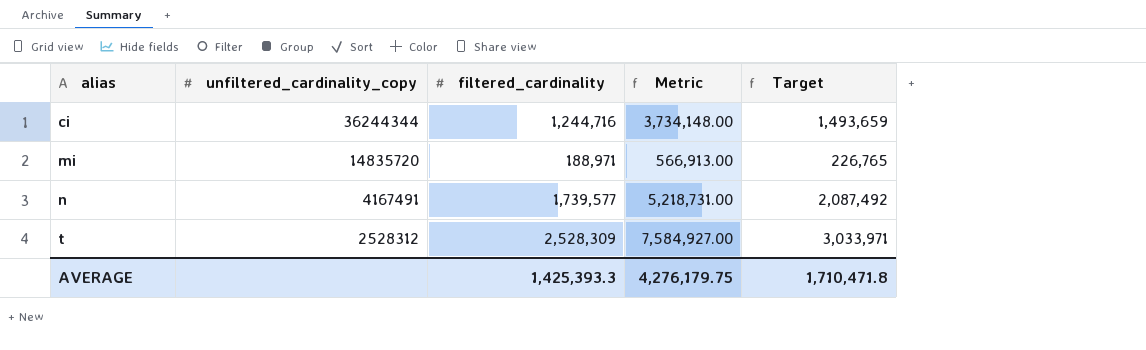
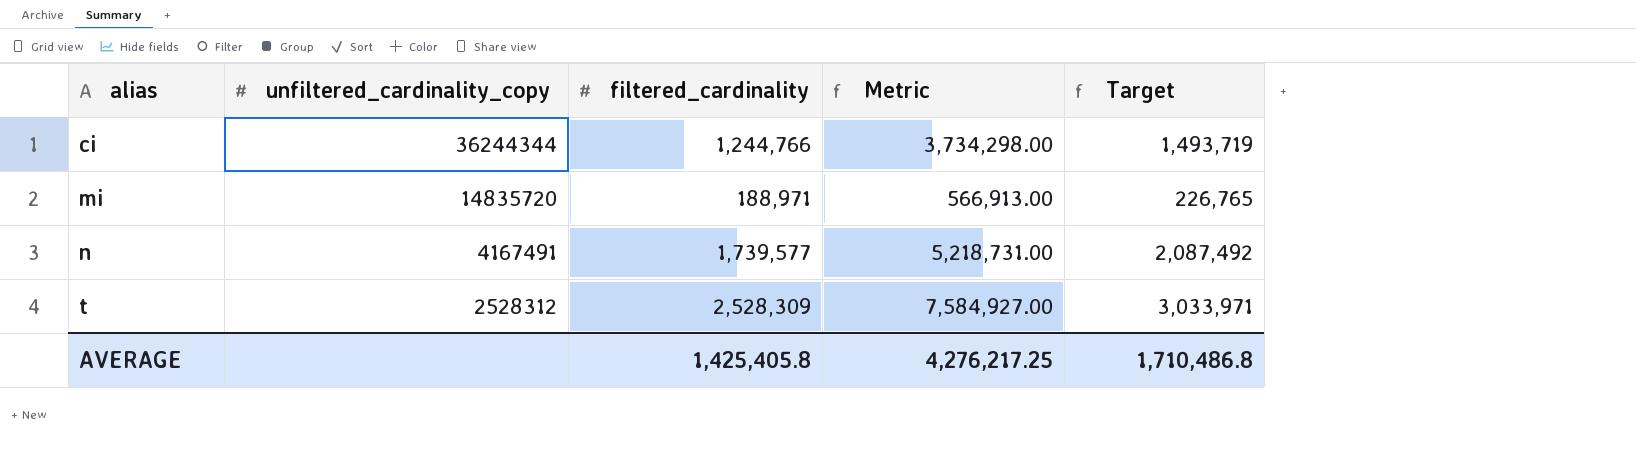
ci | filtered_cardinality: 1,244,716 -> 1,244,766
ci | Metric: 3,734,148.00 -> 3,734,298.00
ci | Target: 1,493,659 -> 1,493,719
AVERAGE | filtered_cardinality: 1,425,393.3 -> 1,425,405.8
AVERAGE | Metric: 4,276,179.75 -> 4,276,217.25
AVERAGE | Target: 1,710,471.8 -> 1,710,486.8

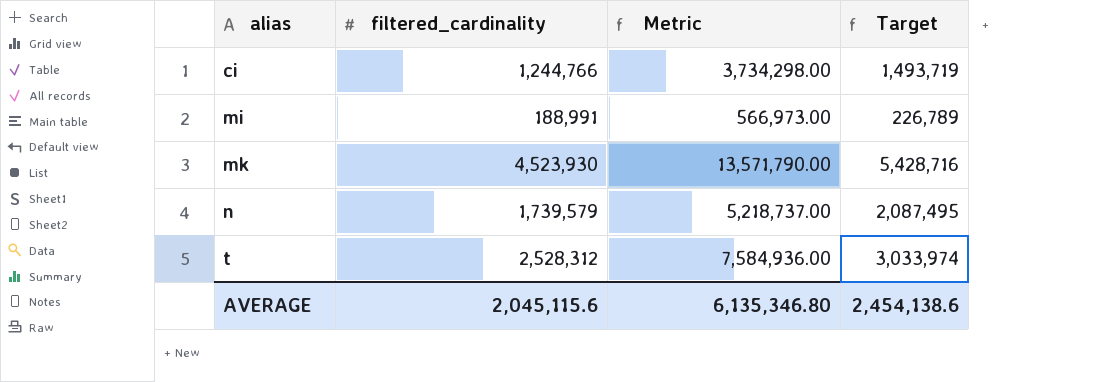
column unfiltered_cardinality_copy | position: 2 -> none
mi | filtered_cardinality: 188,971 -> 188,991
mi | Metric: 566,913.00 -> 566,973.00
mi | Target: 226,765 -> 226,789
row mk: none -> 4,523,930 | 13,571,790.00 | 5,428,716
n | filtered_cardinality: 1,739,577 -> 1,739,579
n | Metric: 5,218,731.00 -> 5,218,737.00
n | Target: 2,087,492 -> 2,087,495
t | filtered_cardinality: 2,528,309 -> 2,528,312
t | Metric: 7,584,927.00 -> 7,584,936.00
t | Target: 3,033,971 -> 3,033,974
AVERAGE | filtered_cardinality: 1,425,405.8 -> 2,045,115.6
AVERAGE | Metric: 4,276,217.25 -> 6,135,346.80
AVERAGE | Target: 1,710,486.8 -> 2,454,138.6

